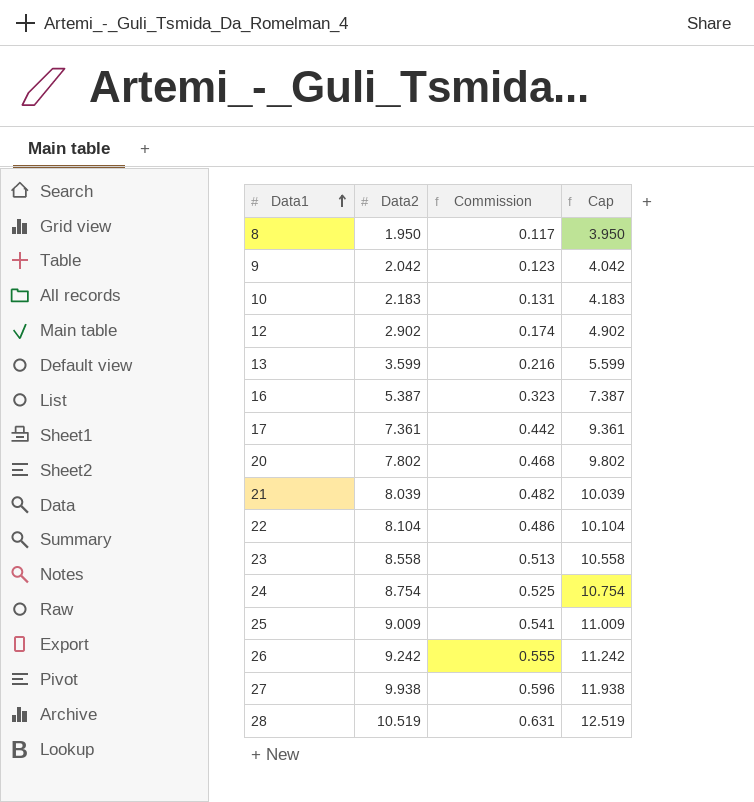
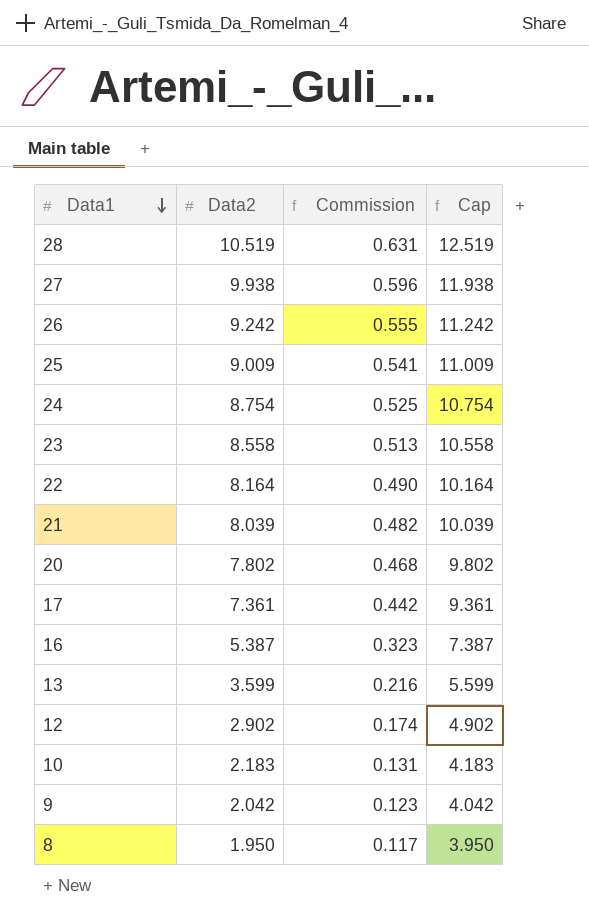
row order: Data1 ascending -> Data1 descending
22 | Data2: 8.104 -> 8.164
22 | Commission: 0.486 -> 0.490
22 | Cap: 10.104 -> 10.164

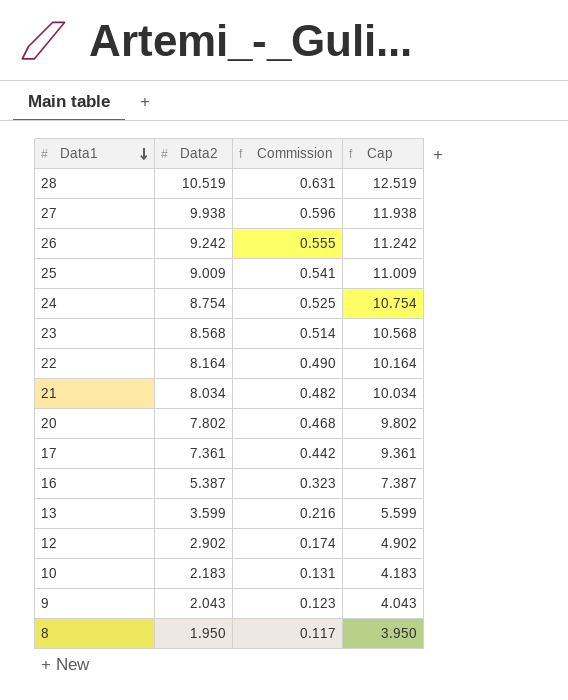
23 | Data2: 8.558 -> 8.568
23 | Commission: 0.513 -> 0.514
23 | Cap: 10.558 -> 10.568
21 | Data2: 8.039 -> 8.034
21 | Cap: 10.039 -> 10.034
9 | Data2: 2.042 -> 2.043
9 | Cap: 4.042 -> 4.043

